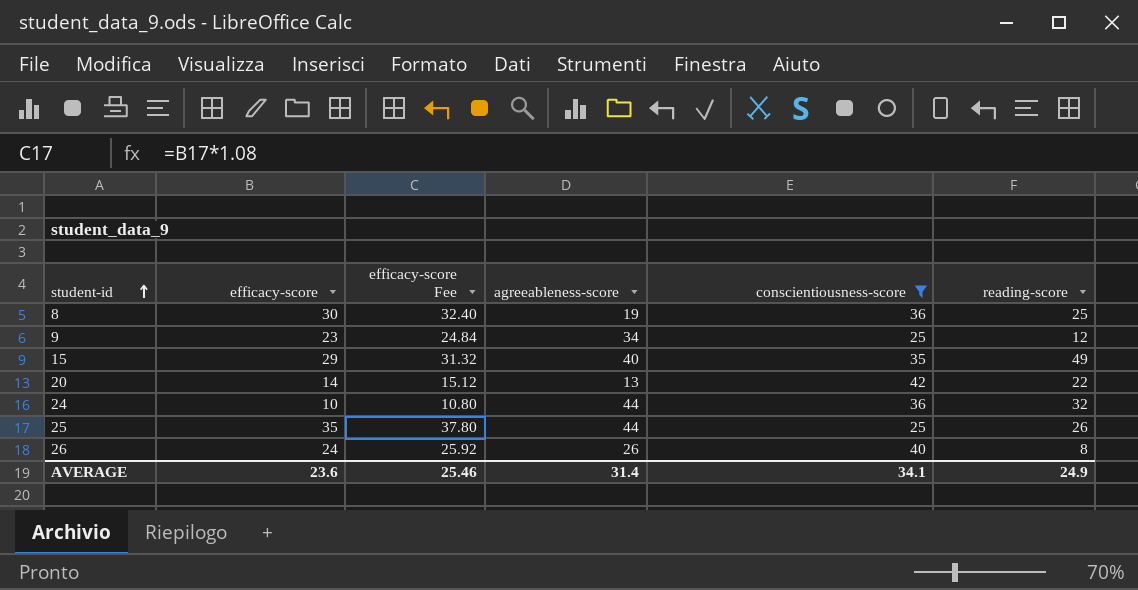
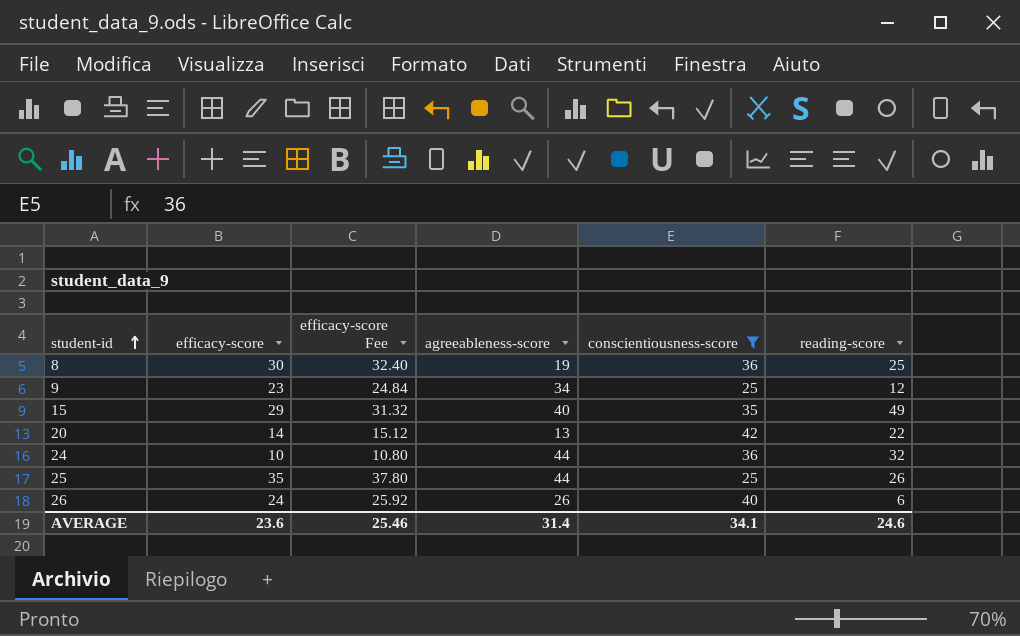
26 | reading-score: 8 -> 6
AVERAGE | reading-score: 24.9 -> 24.6

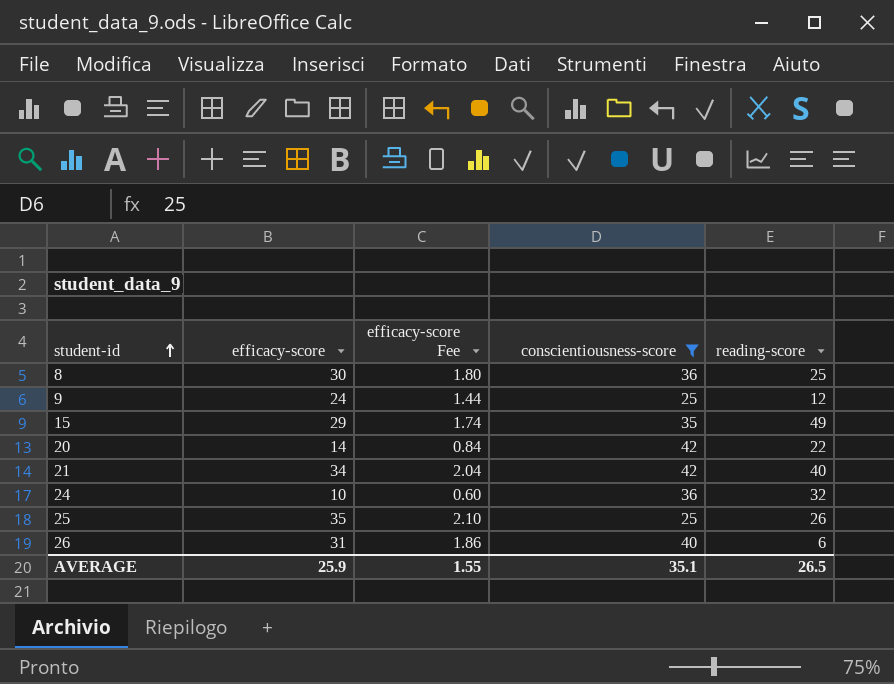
column agreeableness-score | position: 4 -> none
column efficacy-score Fee | formula: [efficacy-score] * 1.08 -> [efficacy-score] * 0.06
9 | efficacy-score: 23 -> 24
row 21: none -> 34 | 2.04 | 42 | 40
26 | efficacy-score: 24 -> 31
AVERAGE | efficacy-score: 23.6 -> 25.9
AVERAGE | efficacy-score Fee: 25.46 -> 1.55
AVERAGE | conscientiousness-score: 34.1 -> 35.1
AVERAGE | reading-score: 24.6 -> 26.5

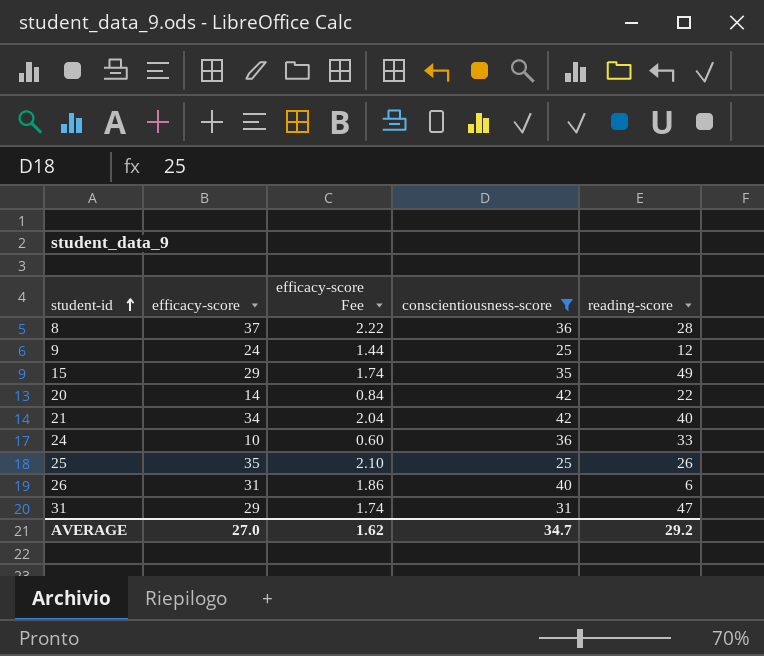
8 | efficacy-score: 30 -> 37
8 | efficacy-score Fee: 1.80 -> 2.22
8 | reading-score: 25 -> 28
24 | reading-score: 32 -> 33
row 31: none -> 29 | 1.74 | 31 | 47
AVERAGE | efficacy-score: 25.9 -> 27.0
AVERAGE | efficacy-score Fee: 1.55 -> 1.62
AVERAGE | conscientiousness-score: 35.1 -> 34.7
AVERAGE | reading-score: 26.5 -> 29.2

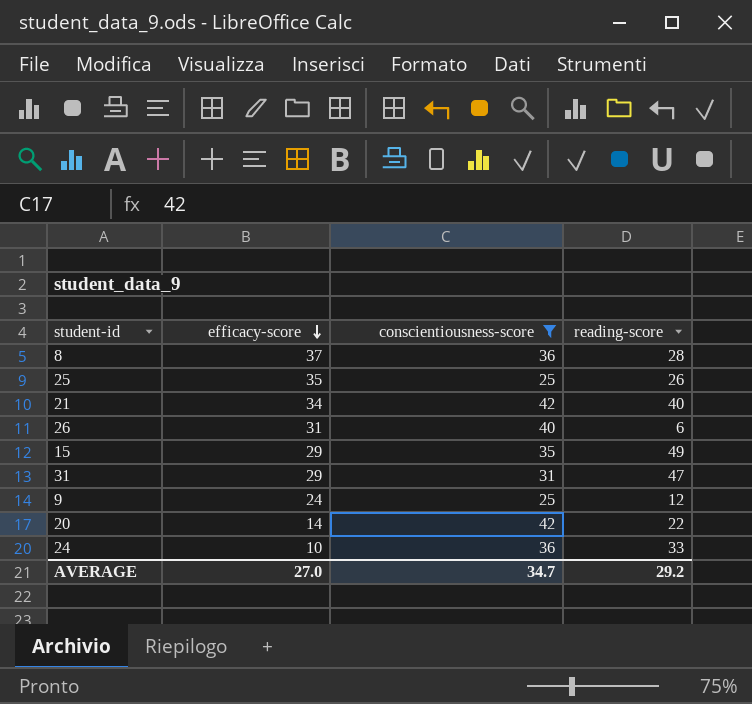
row order: student-id ascending -> efficacy-score descending
column efficacy-score Fee | formula: [efficacy-score] * 0.06 -> none

